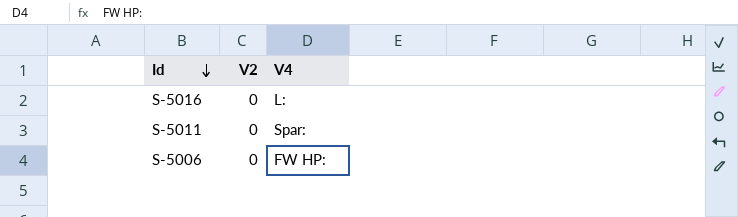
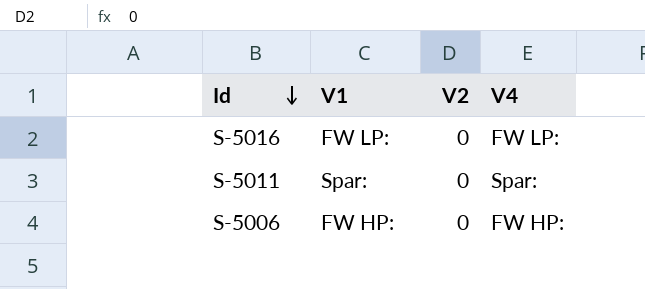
column V1 | position: none -> 2
S-5016 | V4: L: -> FW LP:

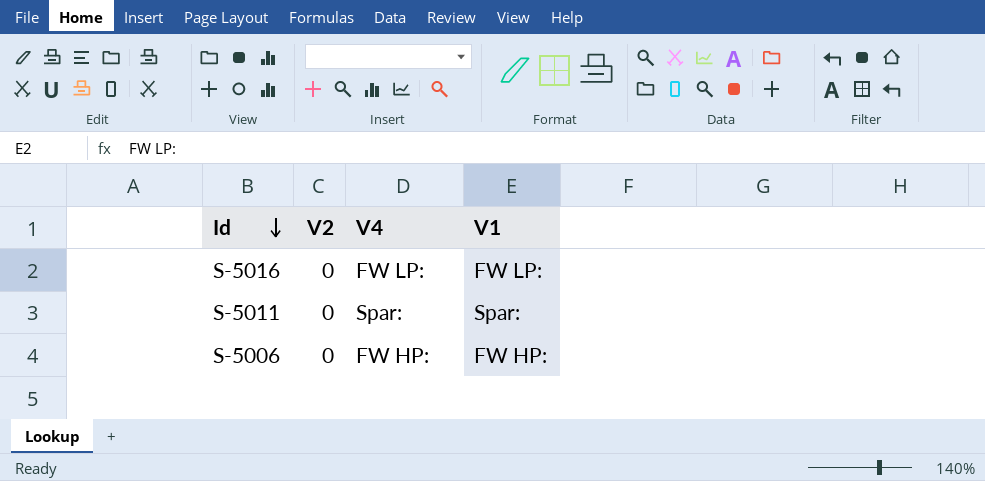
column V1 | position: 2 -> 4

